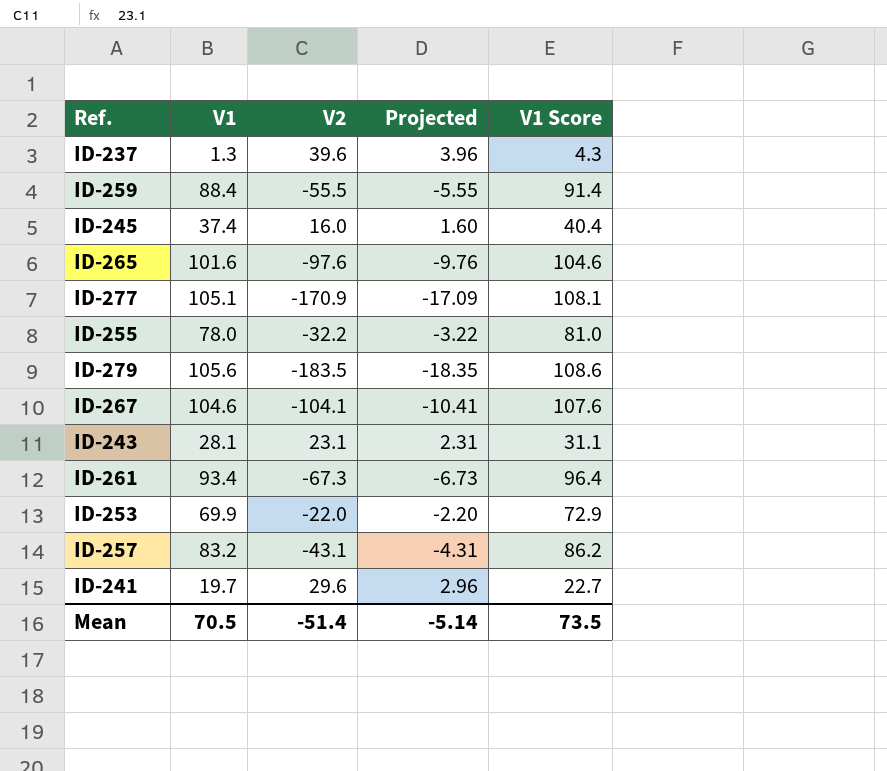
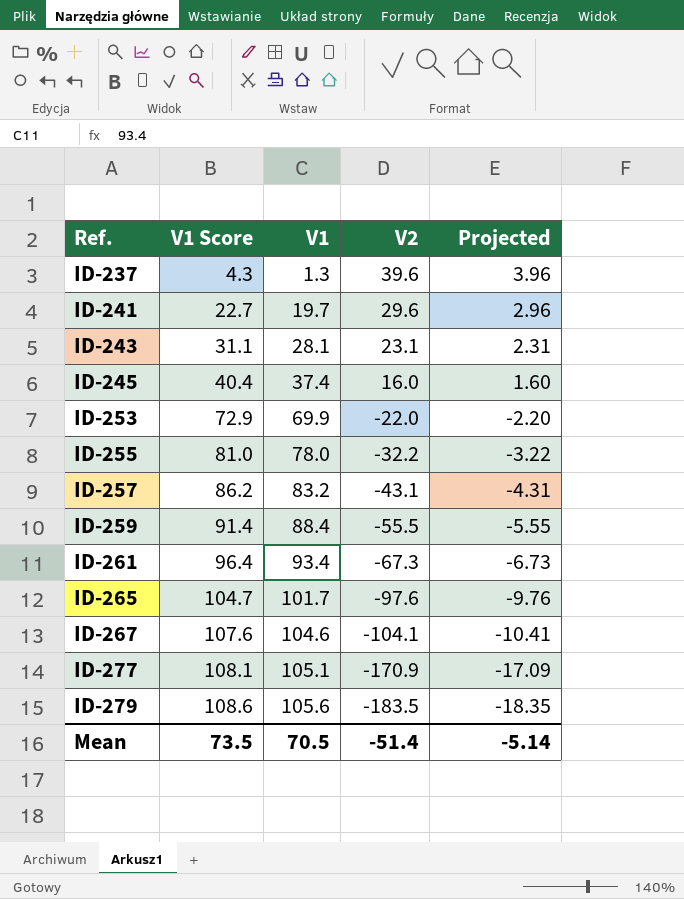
row order: none -> Ref. ascending
column V1 Score | position: 5 -> 2
ID-265 | V1 Score: 104.6 -> 104.7
ID-265 | V1: 101.6 -> 101.7

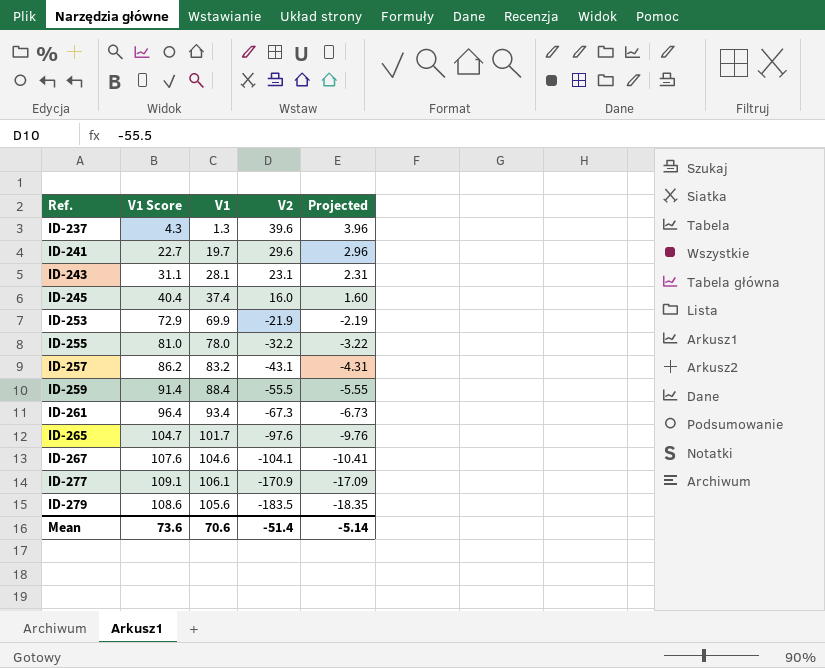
ID-253 | V2: -22.0 -> -21.9
ID-253 | Projected: -2.20 -> -2.19
ID-277 | V1 Score: 108.1 -> 109.1
ID-277 | V1: 105.1 -> 106.1
Mean | V1 Score: 73.5 -> 73.6
Mean | V1: 70.5 -> 70.6

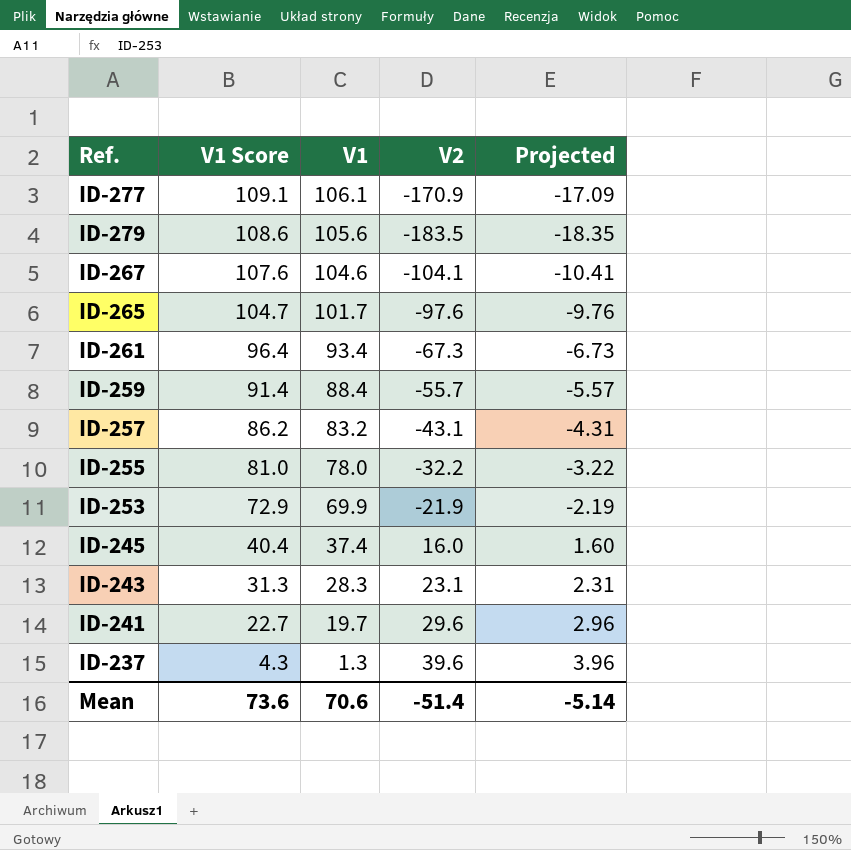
row order: Ref. ascending -> V1 Score descending
ID-259 | V2: -55.5 -> -55.7
ID-259 | Projected: -5.55 -> -5.57
ID-243 | V1 Score: 31.1 -> 31.3
ID-243 | V1: 28.1 -> 28.3

